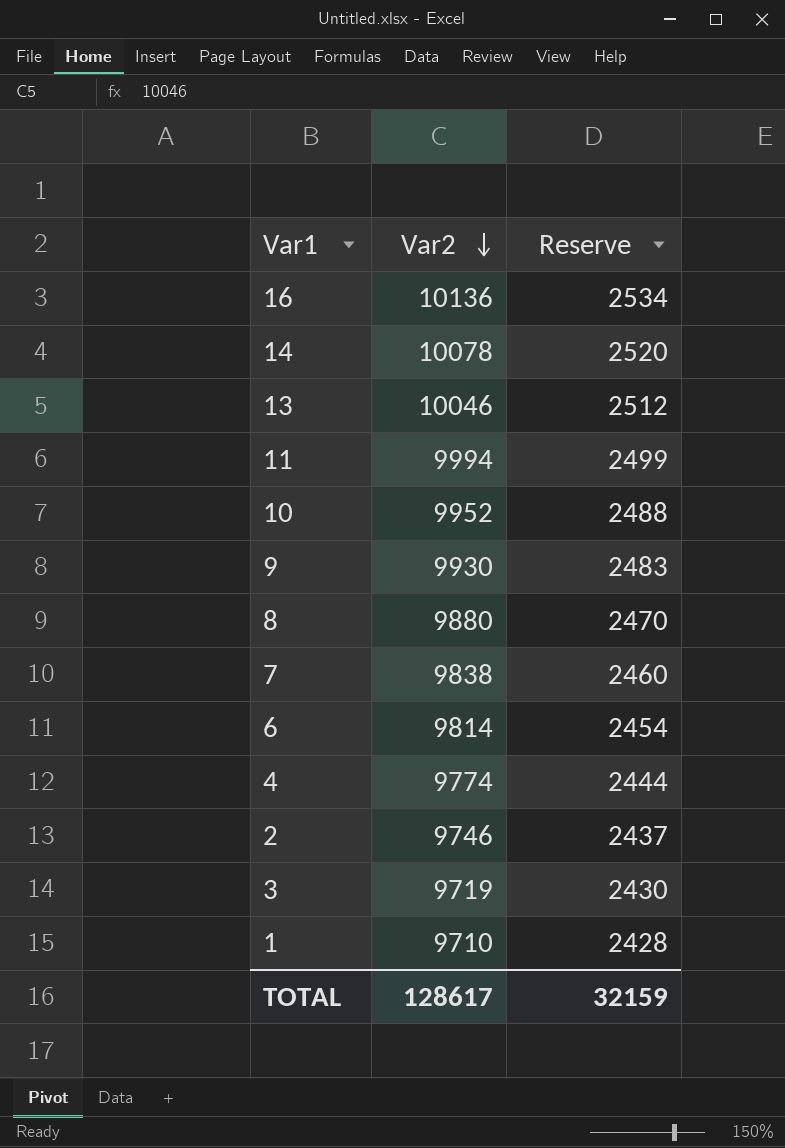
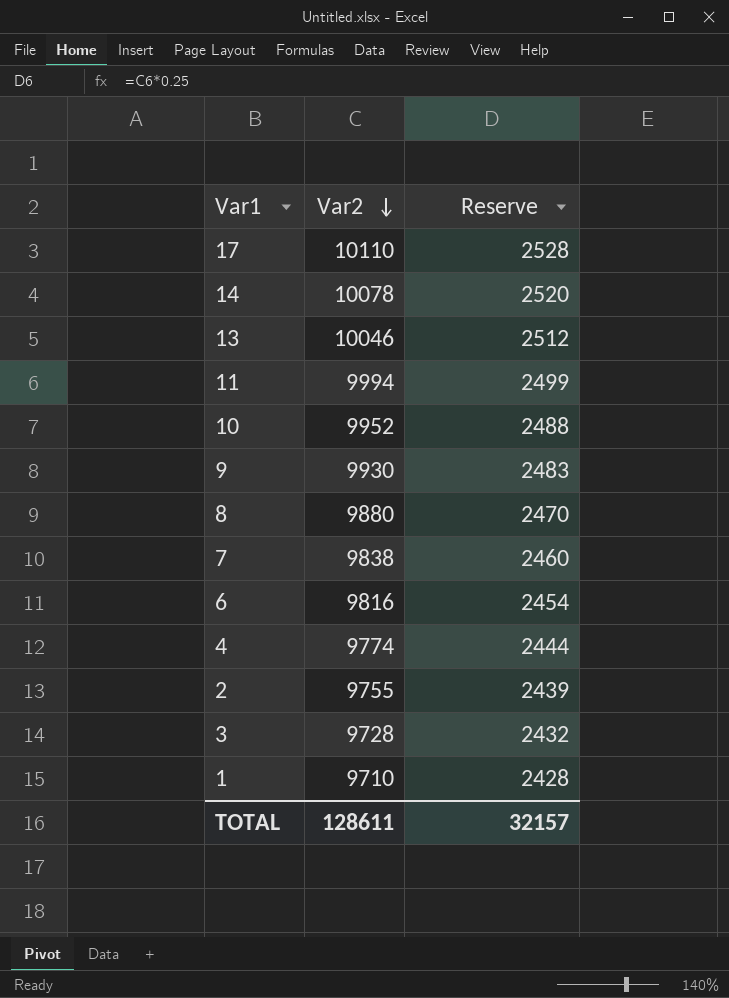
row 16: 10136 | 2534 -> none
row 17: none -> 10110 | 2528
6 | Var2: 9814 -> 9816
2 | Var2: 9746 -> 9755
2 | Reserve: 2437 -> 2439
3 | Var2: 9719 -> 9728
3 | Reserve: 2430 -> 2432
TOTAL | Var2: 128617 -> 128611
TOTAL | Reserve: 32159 -> 32157

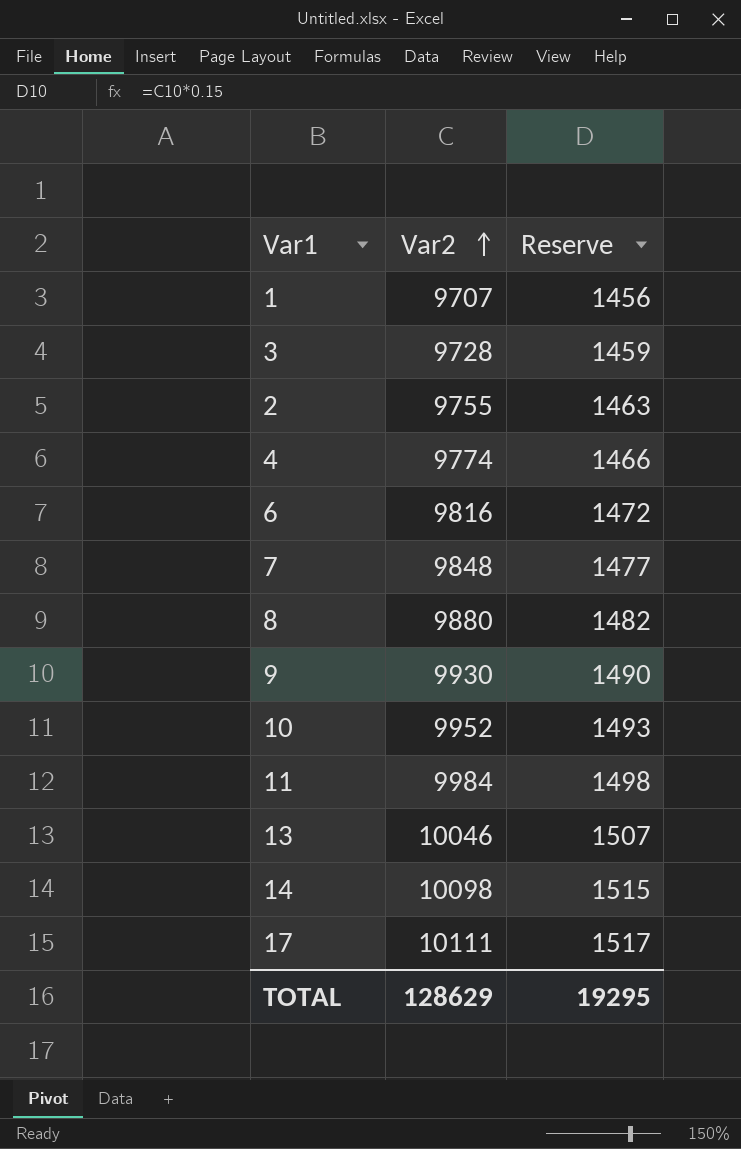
row order: Var2 descending -> Var2 ascending
column Reserve | formula: [Var2] * 0.25 -> [Var2] * 0.15
1 | Var2: 9710 -> 9707
7 | Var2: 9838 -> 9848
11 | Var2: 9994 -> 9984
14 | Var2: 10078 -> 10098
17 | Var2: 10110 -> 10111
TOTAL | Var2: 128611 -> 128629
TOTAL | Reserve: 32157 -> 19295

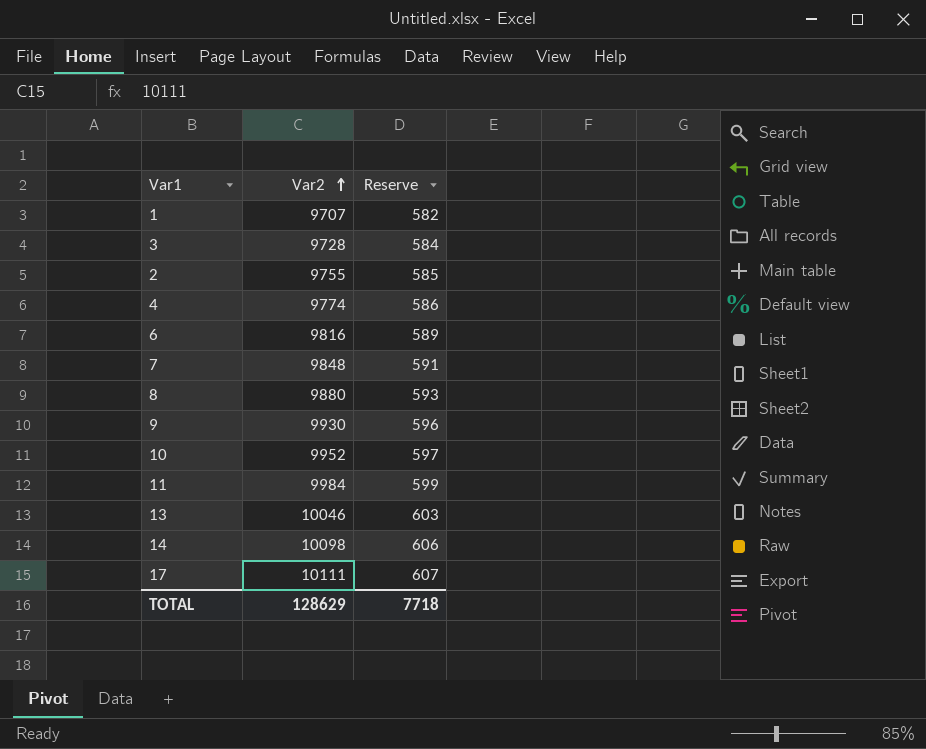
column Reserve | formula: [Var2] * 0.15 -> [Var2] * 0.06
TOTAL | Reserve: 19295 -> 7718

